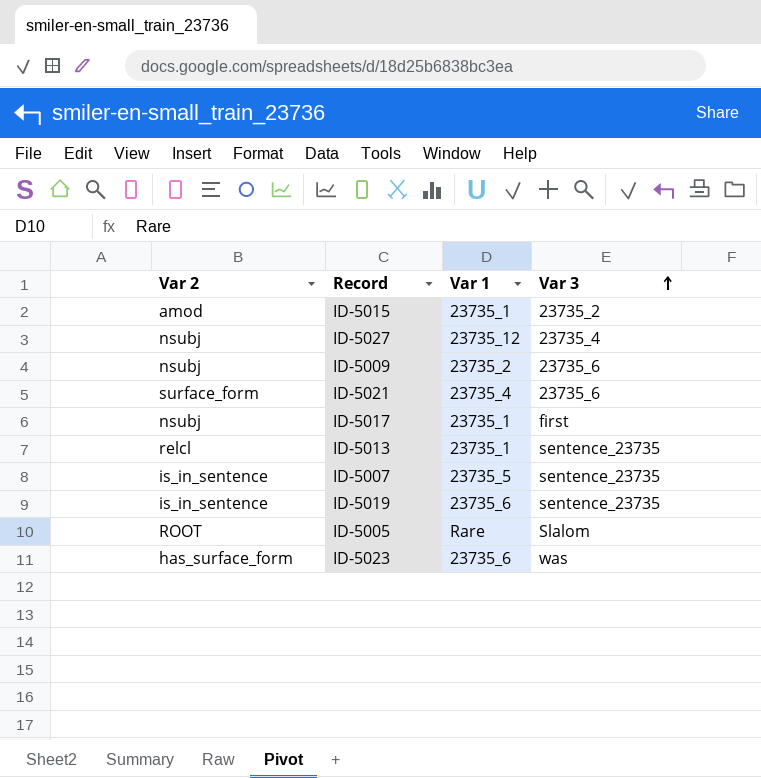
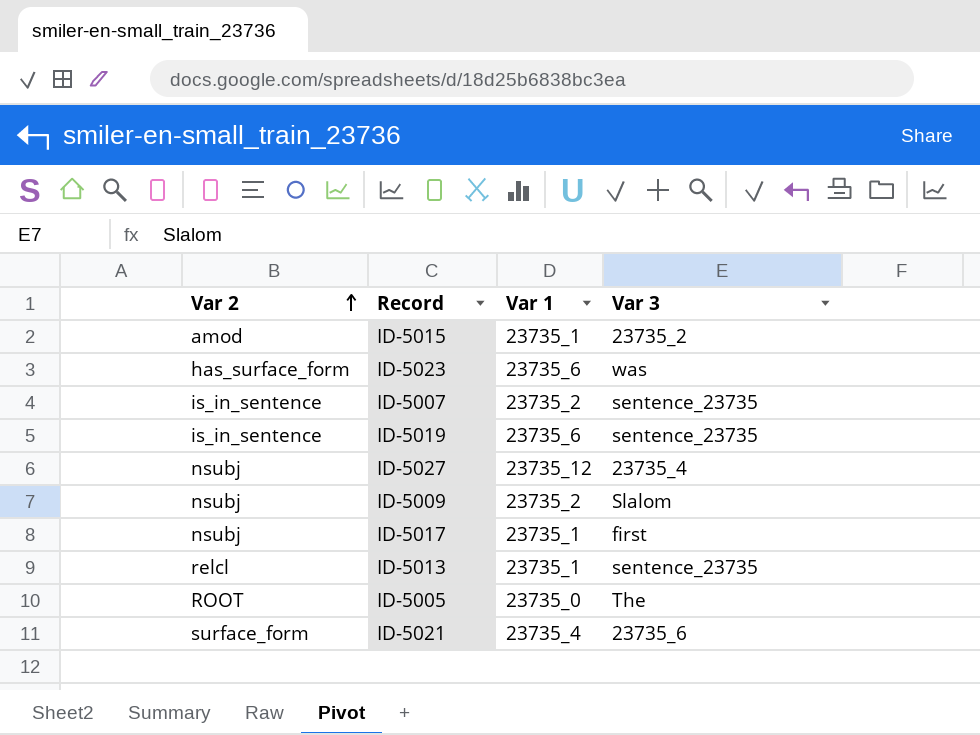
row order: Var 3 ascending -> Var 2 ascending
ID-5007 | Var 1: 23735_5 -> 23735_2
ID-5009 | Var 3: 23735_6 -> Slalom
ID-5005 | Var 1: Rare -> 23735_0
ID-5005 | Var 3: Slalom -> The

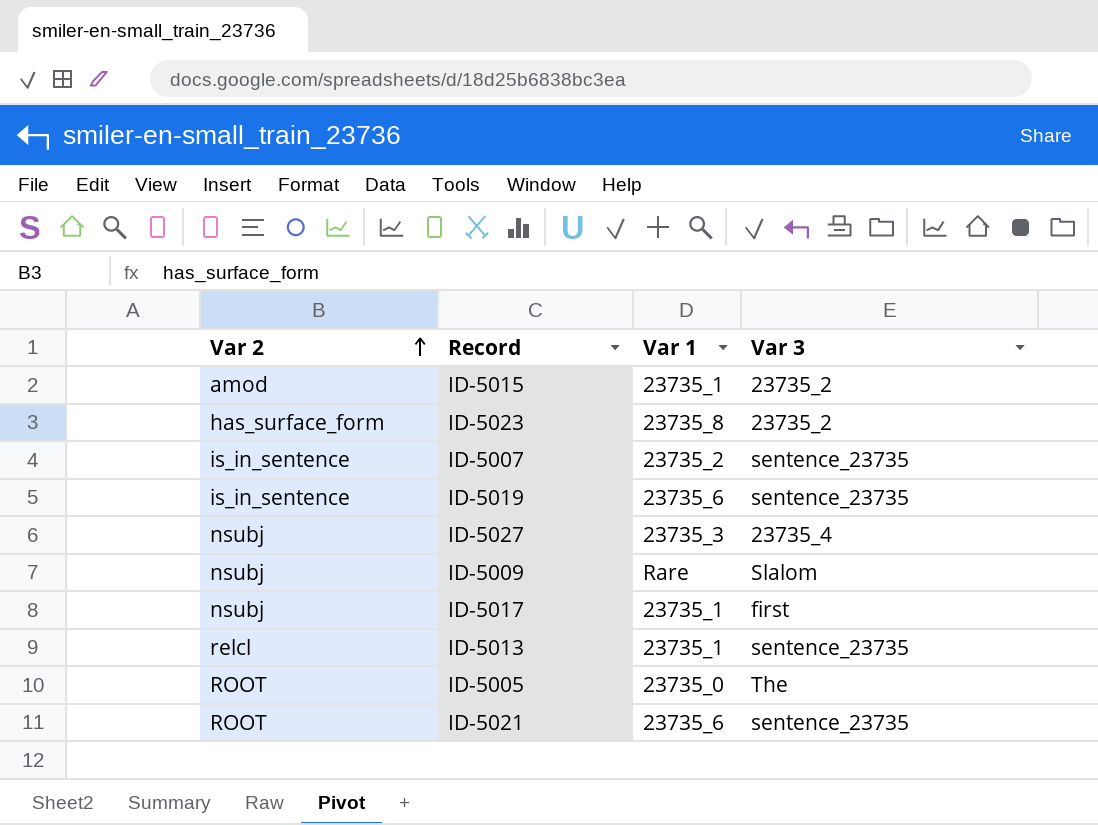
ID-5023 | Var 1: 23735_6 -> 23735_8
ID-5023 | Var 3: was -> 23735_2
ID-5027 | Var 1: 23735_12 -> 23735_3
ID-5009 | Var 1: 23735_2 -> Rare
ID-5021 | Var 2: surface_form -> ROOT
ID-5021 | Var 1: 23735_4 -> 23735_6
ID-5021 | Var 3: 23735_6 -> sentence_23735

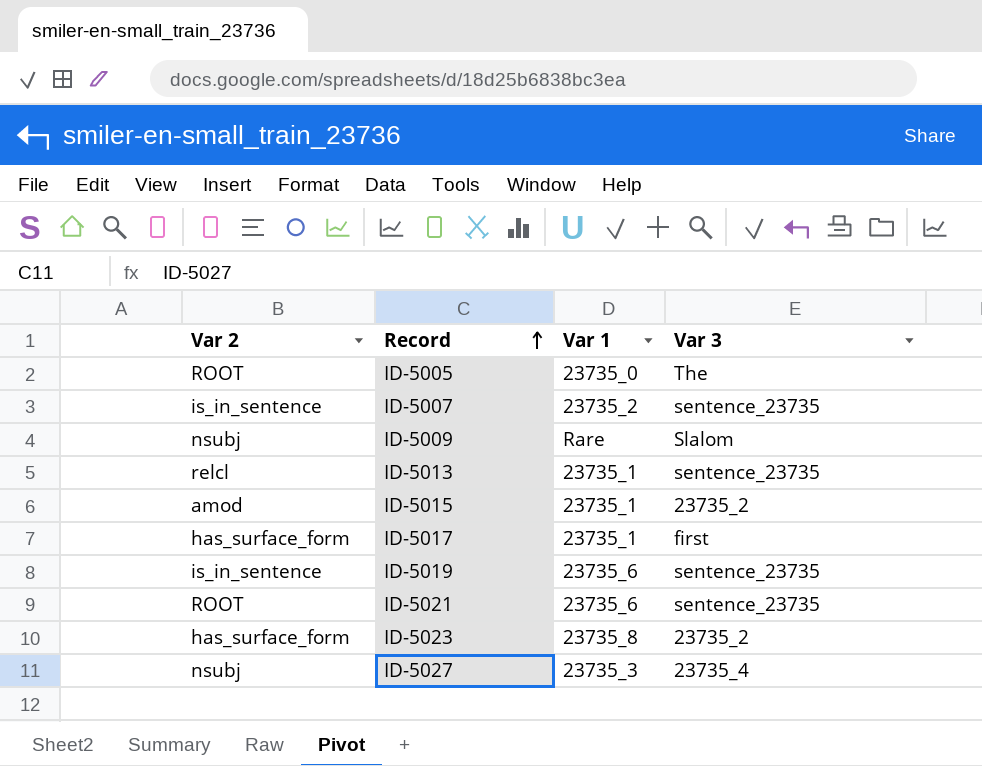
row order: Var 2 ascending -> Record ascending
ID-5017 | Var 2: nsubj -> has_surface_form

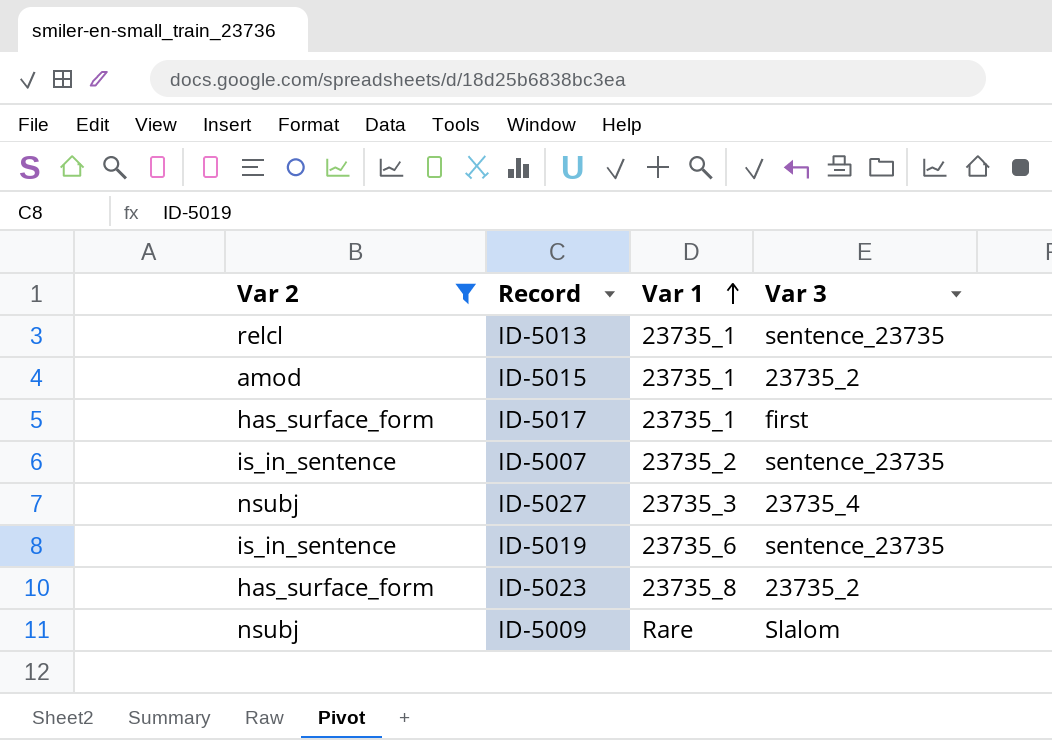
filter: none -> Var 2 != ROOT
row order: Record ascending -> Var 1 ascending

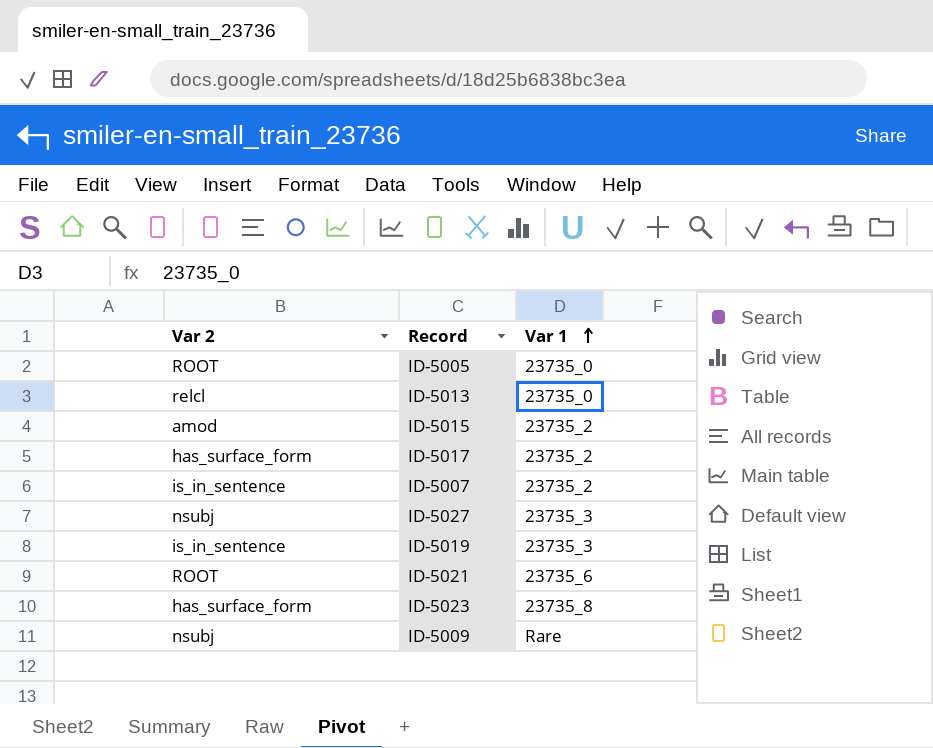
filter: Var 2 != ROOT -> none
column Var 3 | position: 4 -> none
ID-5013 | Var 1: 23735_1 -> 23735_0
ID-5015 | Var 1: 23735_1 -> 23735_2
ID-5017 | Var 1: 23735_1 -> 23735_2
ID-5019 | Var 1: 23735_6 -> 23735_3

